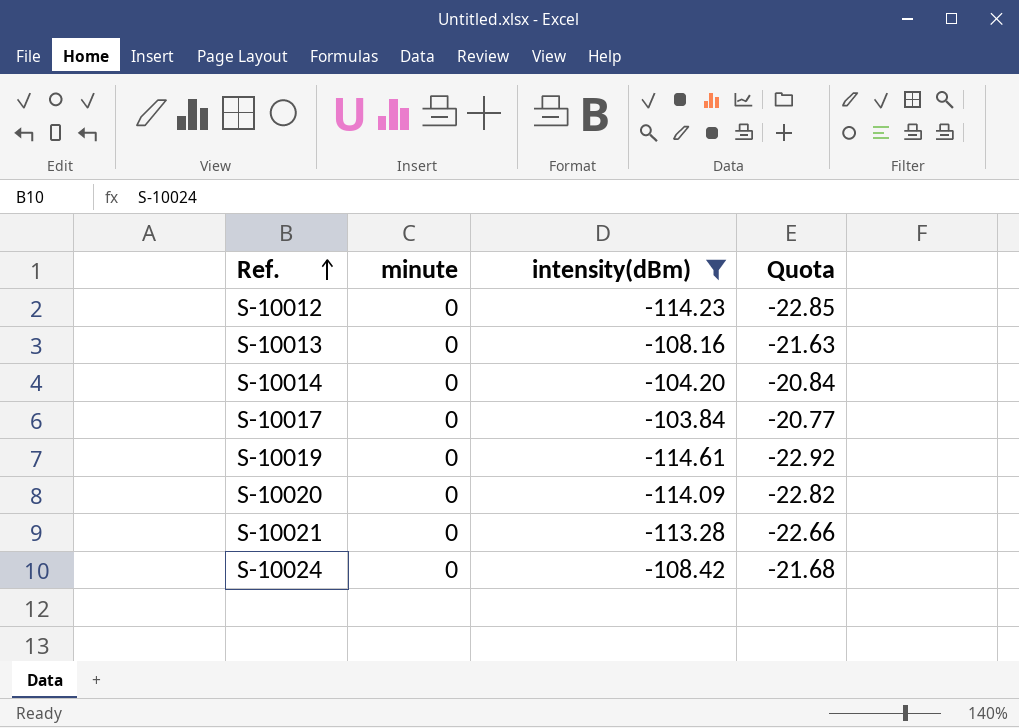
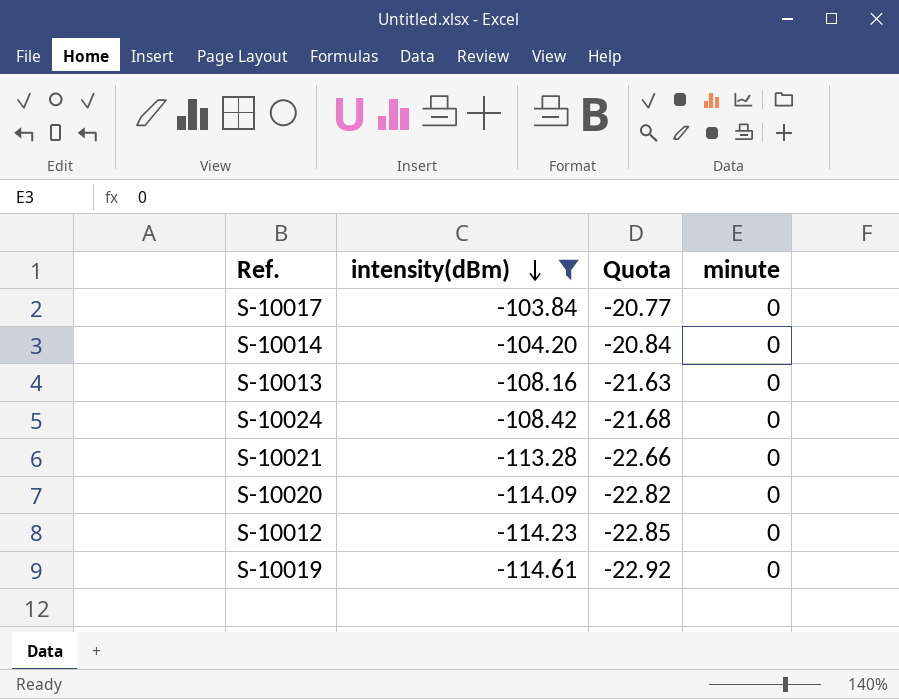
row order: Ref. ascending -> intensity(dBm) descending
column minute | position: 2 -> 4

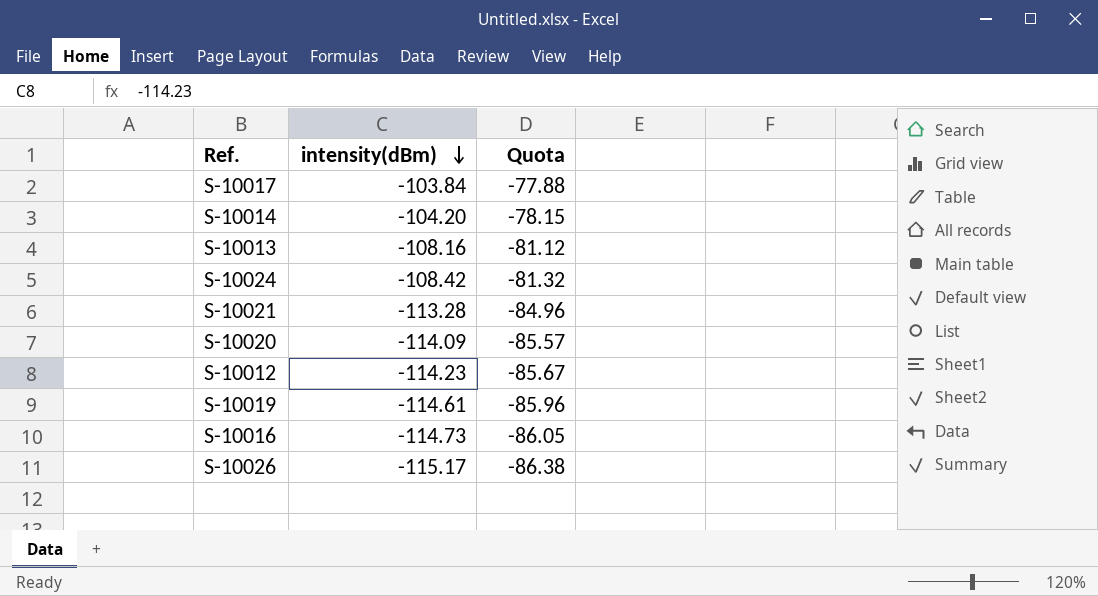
filter: intensity(dBm) >= -114.61 -> none
column minute | position: 4 -> none
column Quota | formula: [intensity(dBm)] * 0.2 -> [intensity(dBm)] * 0.75

